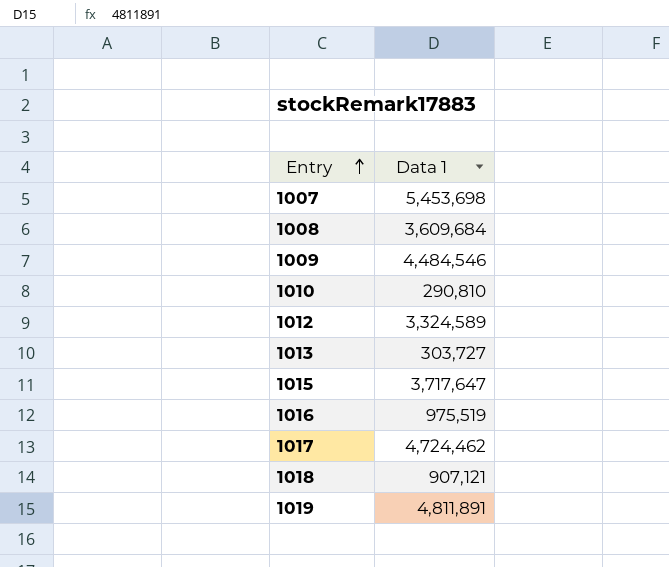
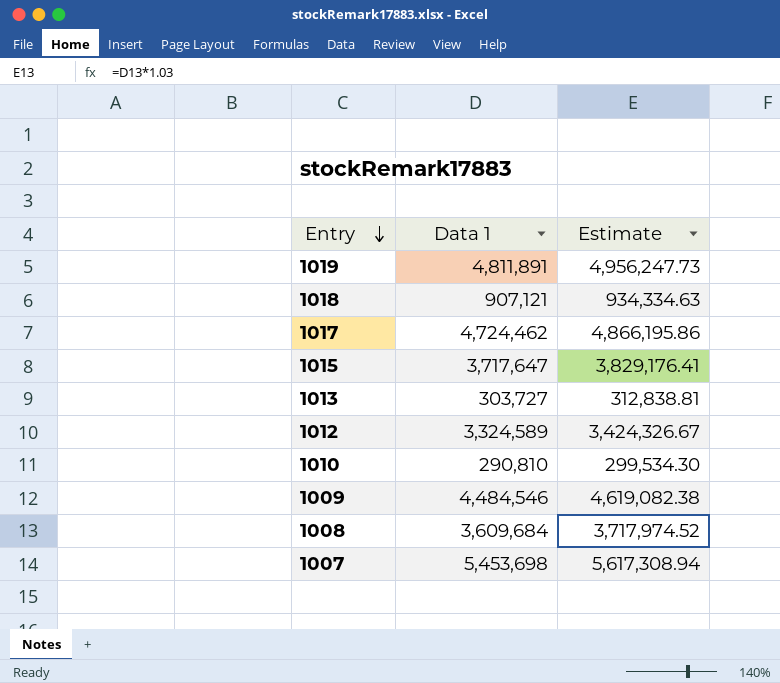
row order: Entry ascending -> Entry descending
column Estimate | formula: none -> [Data 1] * 1.03
row 1016: 975,519 -> none

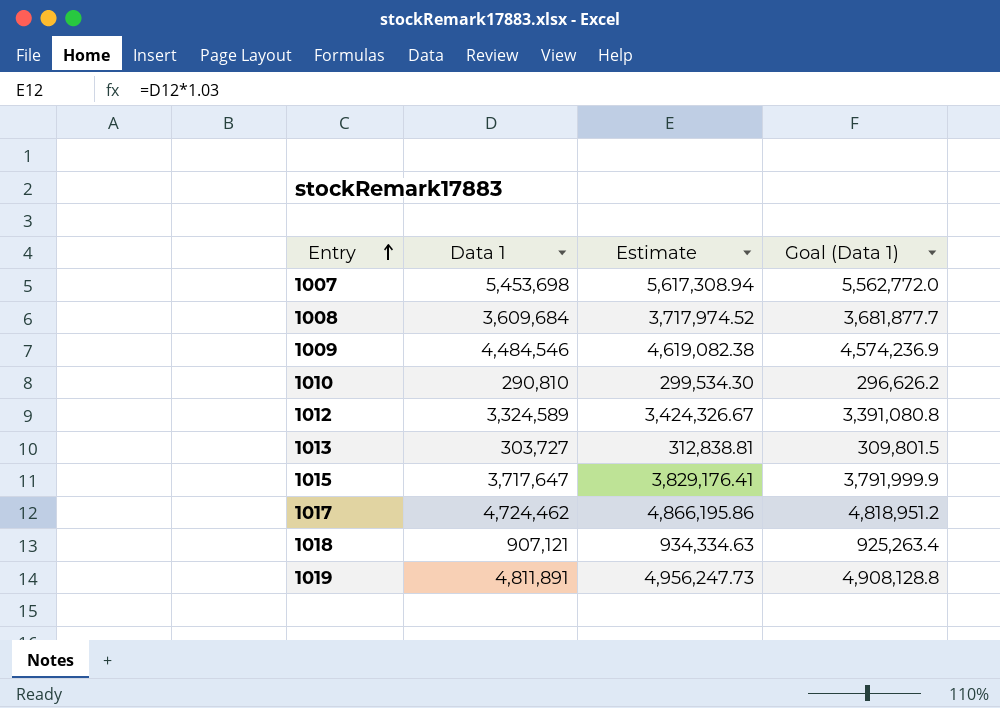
row order: Entry descending -> Entry ascending
column Goal (Data 1) | formula: none -> [Data 1] * 1.02

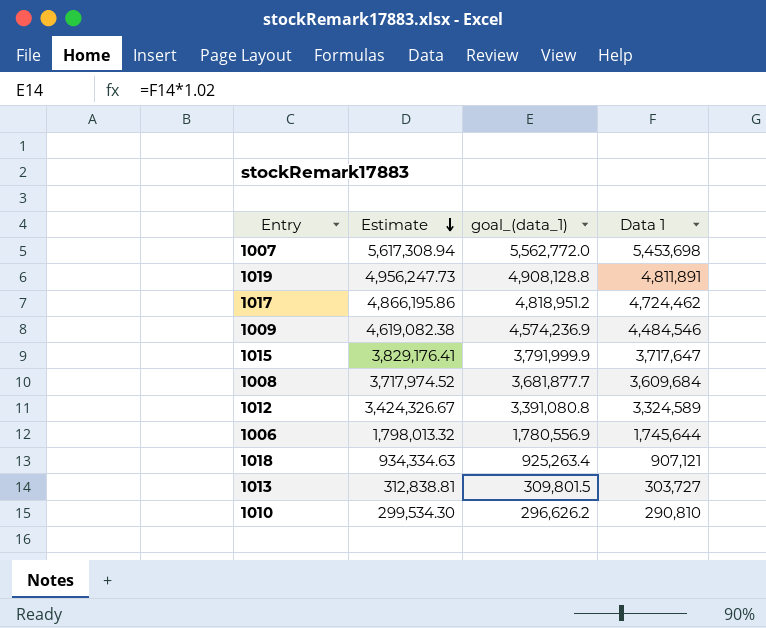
row order: Entry ascending -> Estimate descending
column name: Goal (Data 1) -> goal_(data_1)
column Data 1 | position: 2 -> 4
row 1006: none -> 1,798,013.32 | 1,780,556.9 | 1,745,644

